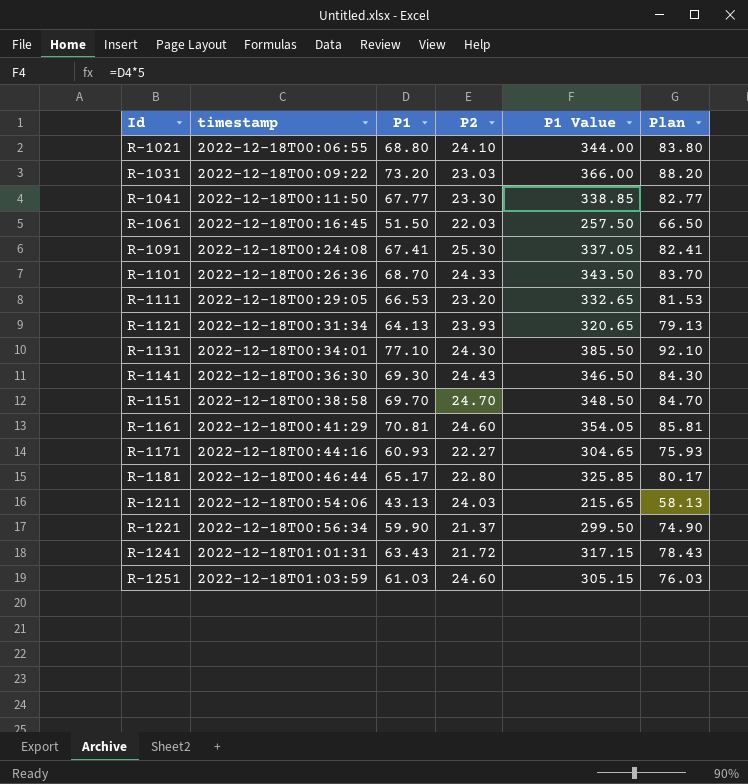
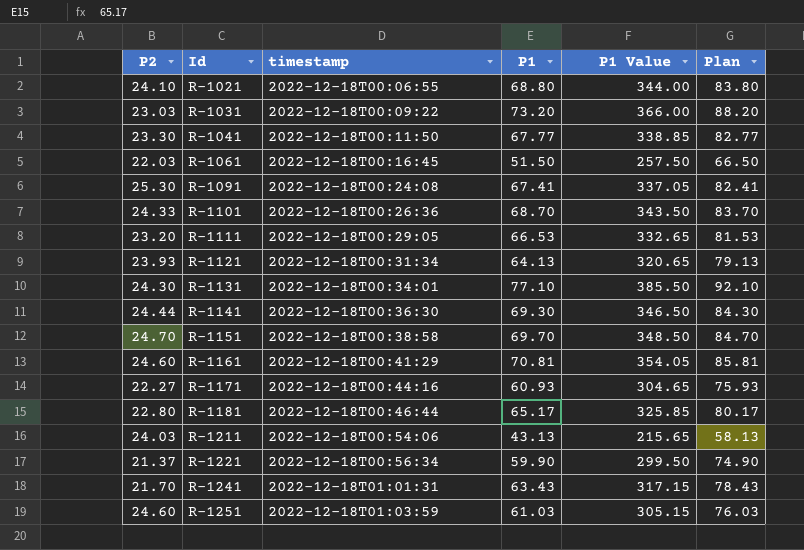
column P2 | position: 4 -> 1
R-1141 | P2: 24.43 -> 24.44
R-1241 | P2: 21.72 -> 21.70

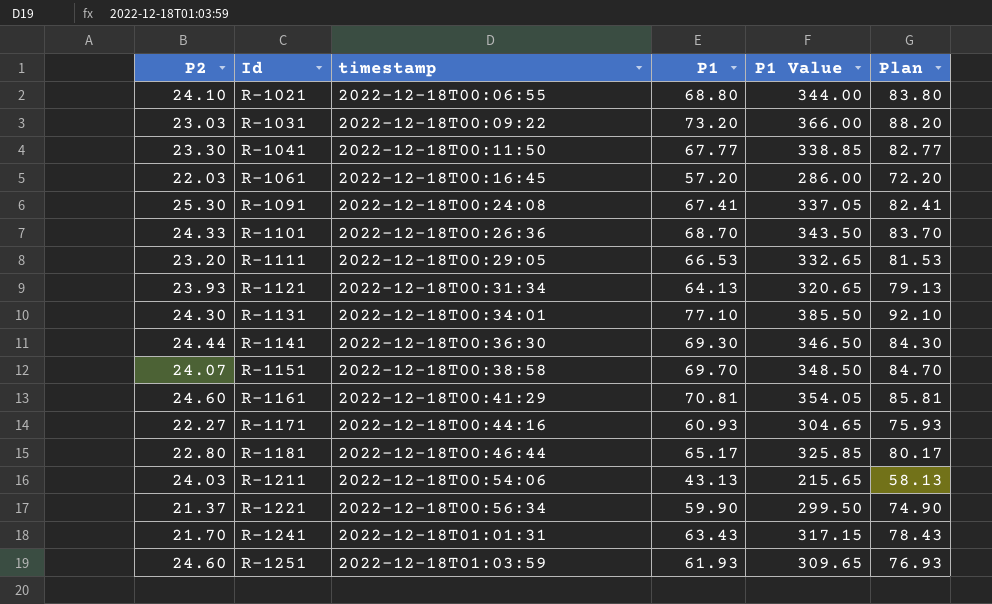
R-1061 | P1: 51.50 -> 57.20
R-1061 | P1 Value: 257.50 -> 286.00
R-1061 | Plan: 66.50 -> 72.20
R-1151 | P2: 24.70 -> 24.07
R-1251 | P1: 61.03 -> 61.93
R-1251 | P1 Value: 305.15 -> 309.65
R-1251 | Plan: 76.03 -> 76.93

